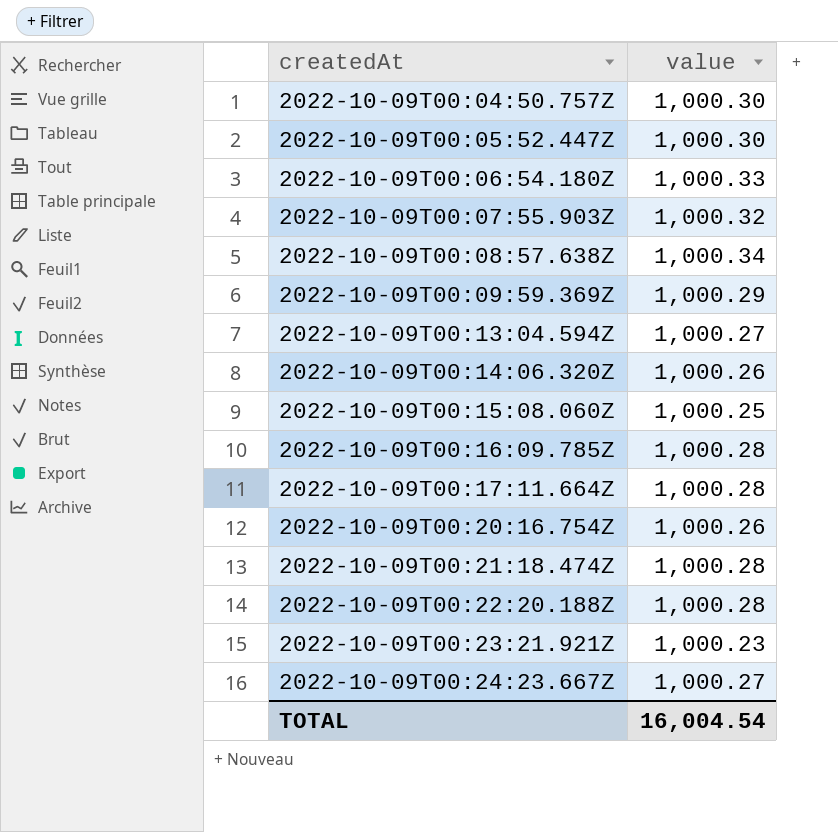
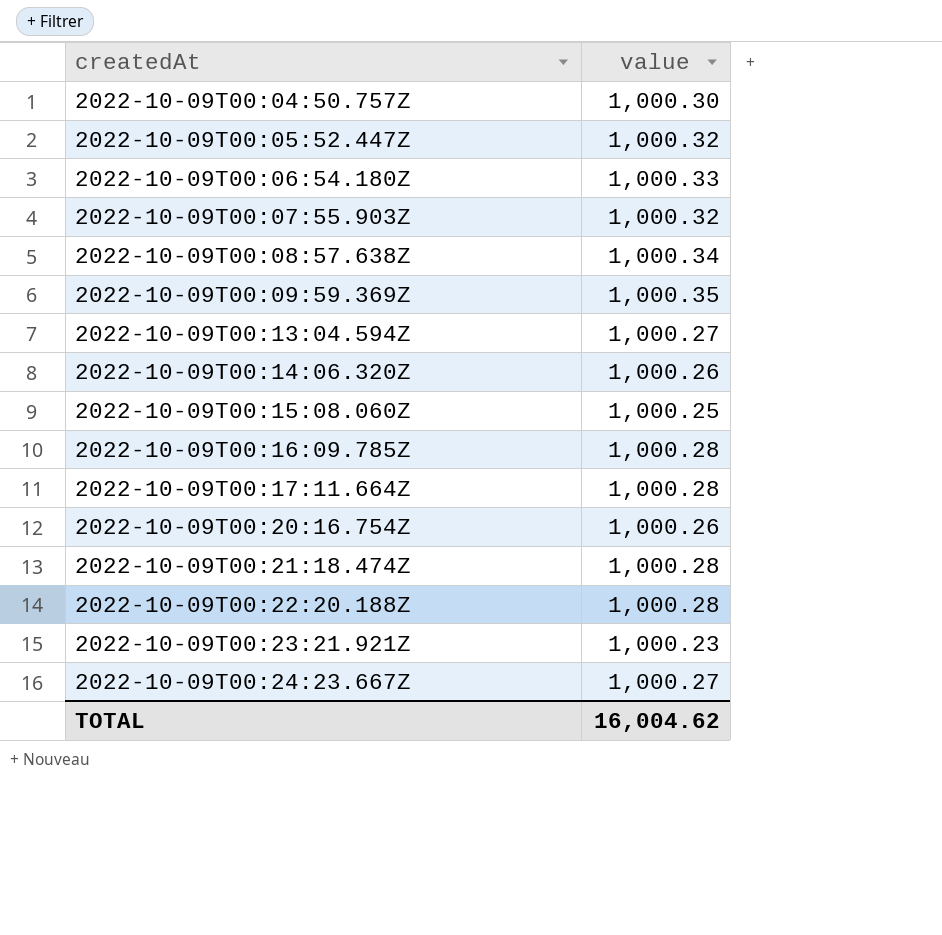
2022-10-09T00:05:52.447Z | value: 1,000.30 -> 1,000.32
2022-10-09T00:09:59.369Z | value: 1,000.29 -> 1,000.35
TOTAL | value: 16,004.54 -> 16,004.62

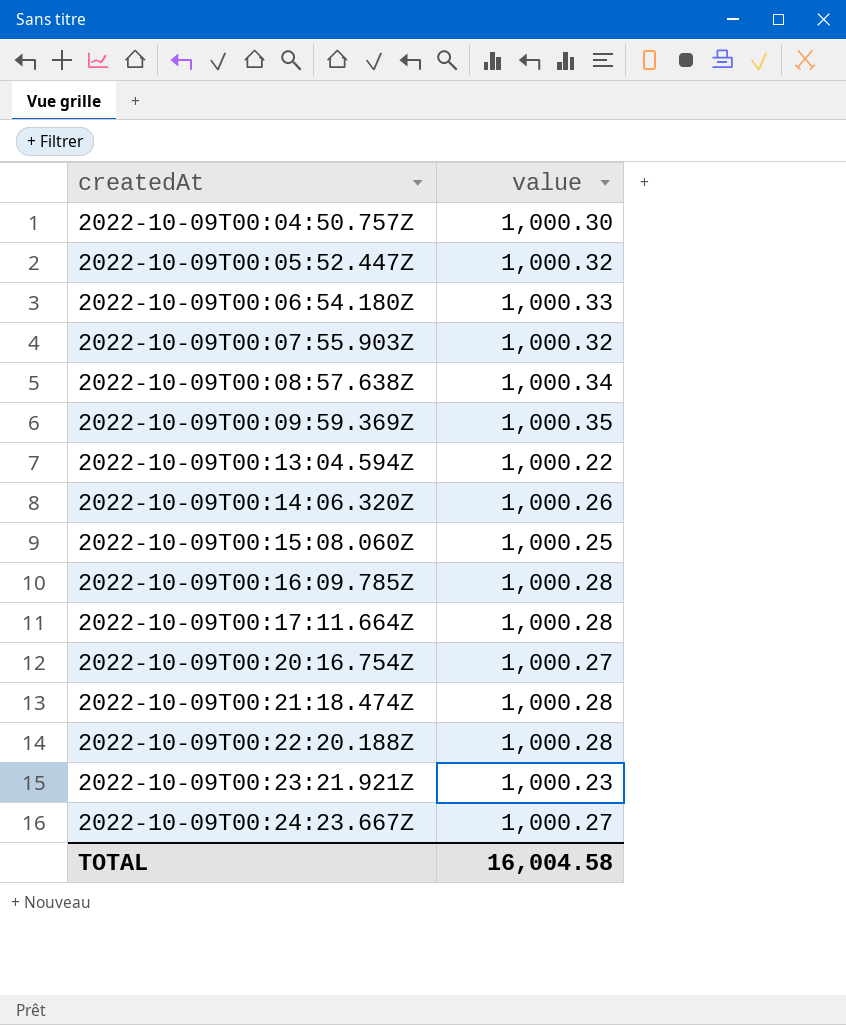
2022-10-09T00:13:04.594Z | value: 1,000.27 -> 1,000.22
2022-10-09T00:20:16.754Z | value: 1,000.26 -> 1,000.27
TOTAL | value: 16,004.62 -> 16,004.58

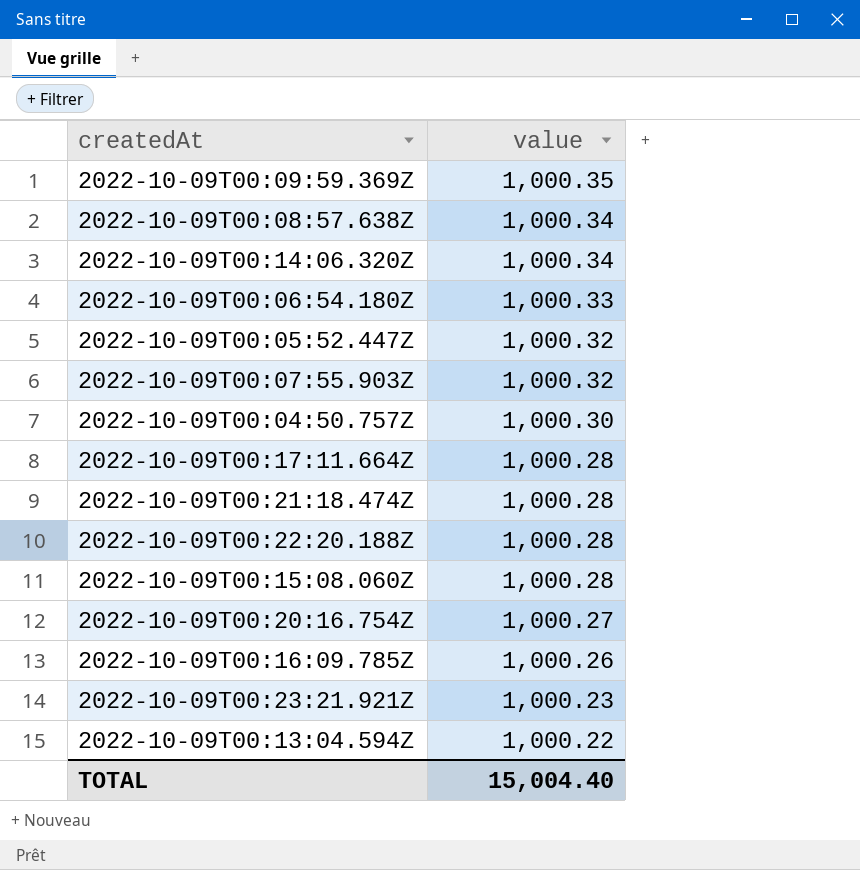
row order: createdAt ascending -> value descending
row 2022-10-09T00:24:23.667Z: 1,000.27 -> none
2022-10-09T00:14:06.320Z | value: 1,000.26 -> 1,000.34
2022-10-09T00:15:08.060Z | value: 1,000.25 -> 1,000.28
2022-10-09T00:16:09.785Z | value: 1,000.28 -> 1,000.26
TOTAL | value: 16,004.58 -> 15,004.40

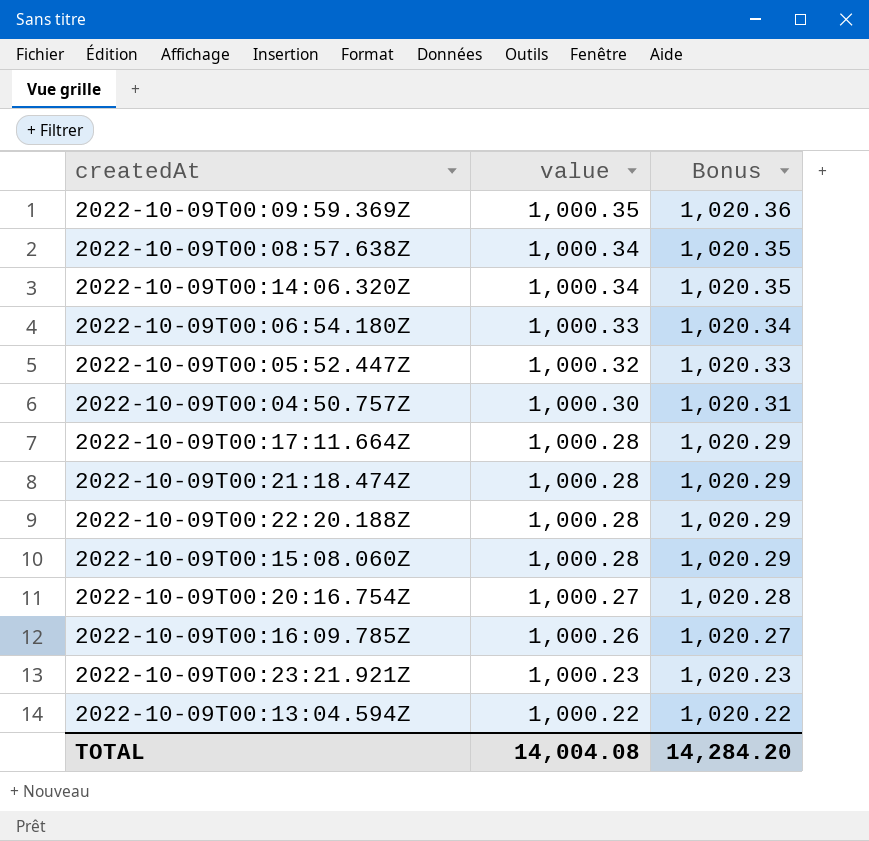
column Bonus | formula: none -> [value] * 1.02
row 2022-10-09T00:07:55.903Z: 1,000.32 -> none
TOTAL | value: 15,004.40 -> 14,004.08

